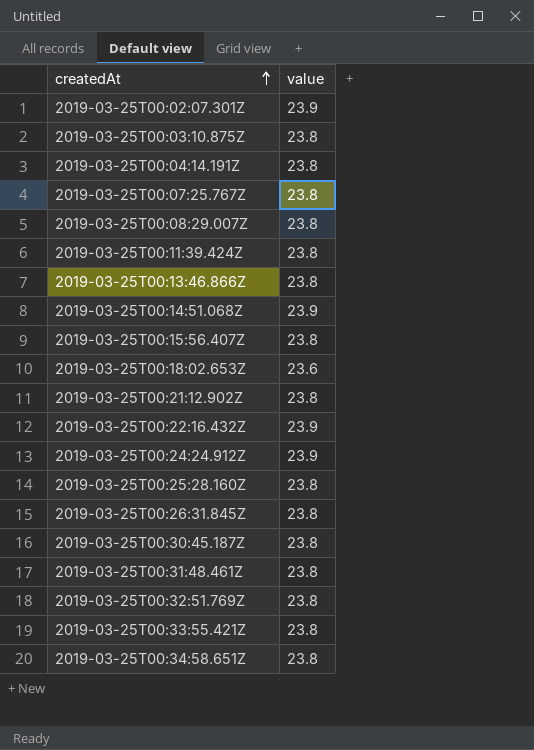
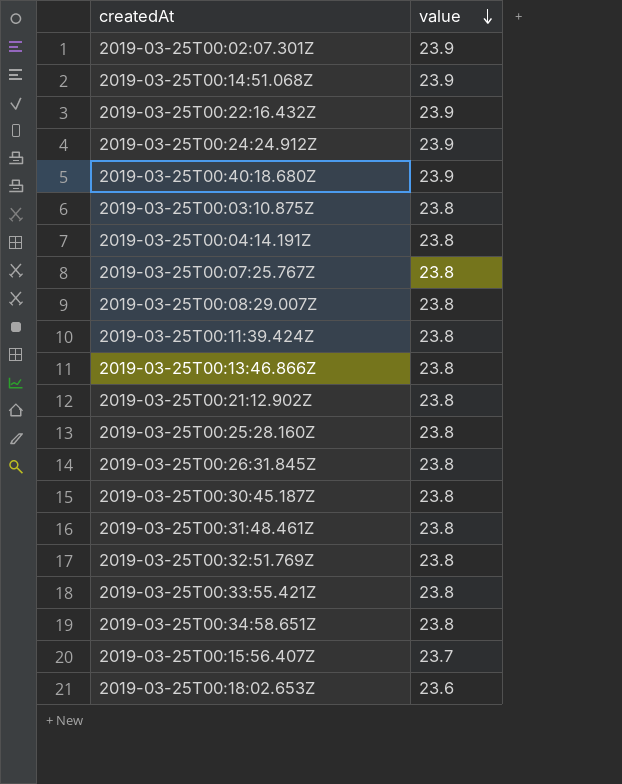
row order: createdAt ascending -> value descending
row 2019-03-25T00:40:18.680Z: none -> 23.9
2019-03-25T00:15:56.407Z | value: 23.8 -> 23.7

